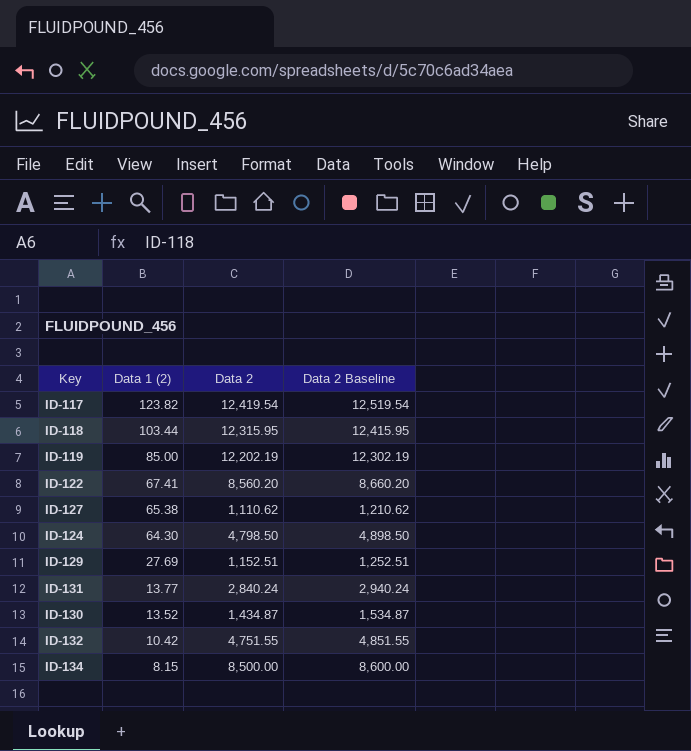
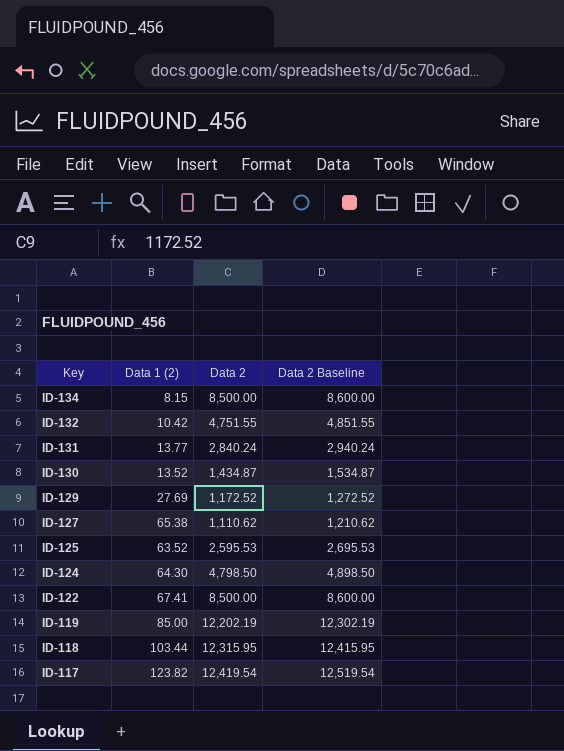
row order: Data 1 (2) descending -> Key descending
ID-129 | Data 2: 1,152.51 -> 1,172.52
ID-129 | Data 2 Baseline: 1,252.51 -> 1,272.52
row ID-125: none -> 63.52 | 2,595.53 | 2,695.53
ID-122 | Data 2: 8,560.20 -> 8,500.00
ID-122 | Data 2 Baseline: 8,660.20 -> 8,600.00

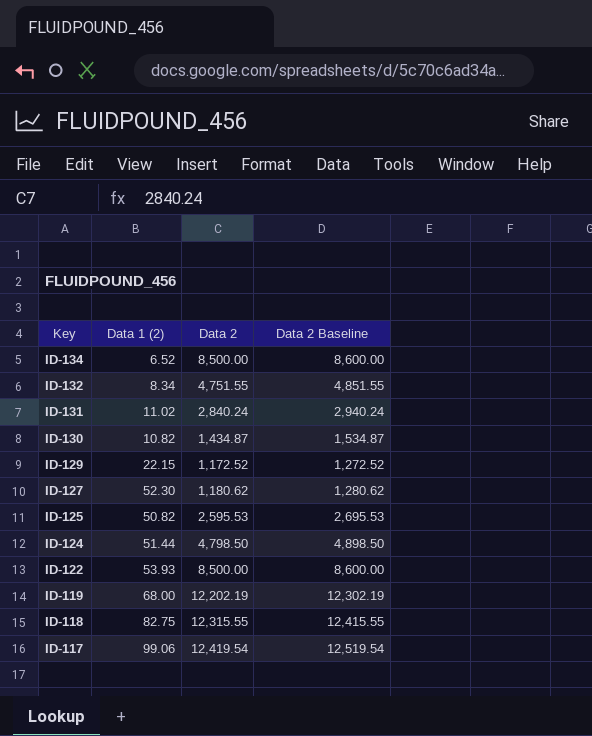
ID-134 | Data 1 (2): 8.15 -> 6.52
ID-132 | Data 1 (2): 10.42 -> 8.34
ID-131 | Data 1 (2): 13.77 -> 11.02
ID-130 | Data 1 (2): 13.52 -> 10.82
ID-129 | Data 1 (2): 27.69 -> 22.15
ID-127 | Data 1 (2): 65.38 -> 52.30
ID-127 | Data 2: 1,110.62 -> 1,180.62
ID-127 | Data 2 Baseline: 1,210.62 -> 1,280.62
ID-125 | Data 1 (2): 63.52 -> 50.82
ID-124 | Data 1 (2): 64.30 -> 51.44
ID-122 | Data 1 (2): 67.41 -> 53.93
ID-119 | Data 1 (2): 85.00 -> 68.00
ID-118 | Data 1 (2): 103.44 -> 82.75
ID-118 | Data 2: 12,315.95 -> 12,315.55
ID-118 | Data 2 Baseline: 12,415.95 -> 12,415.55
ID-117 | Data 1 (2): 123.82 -> 99.06

